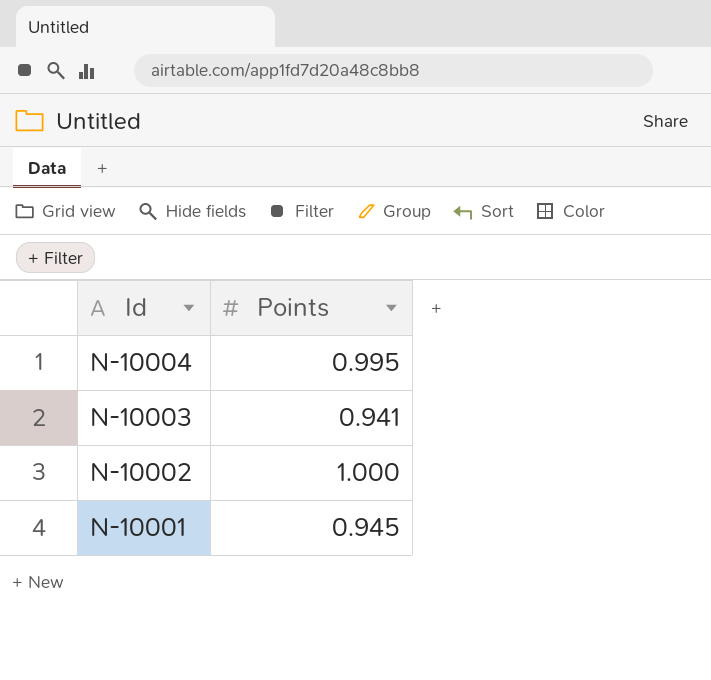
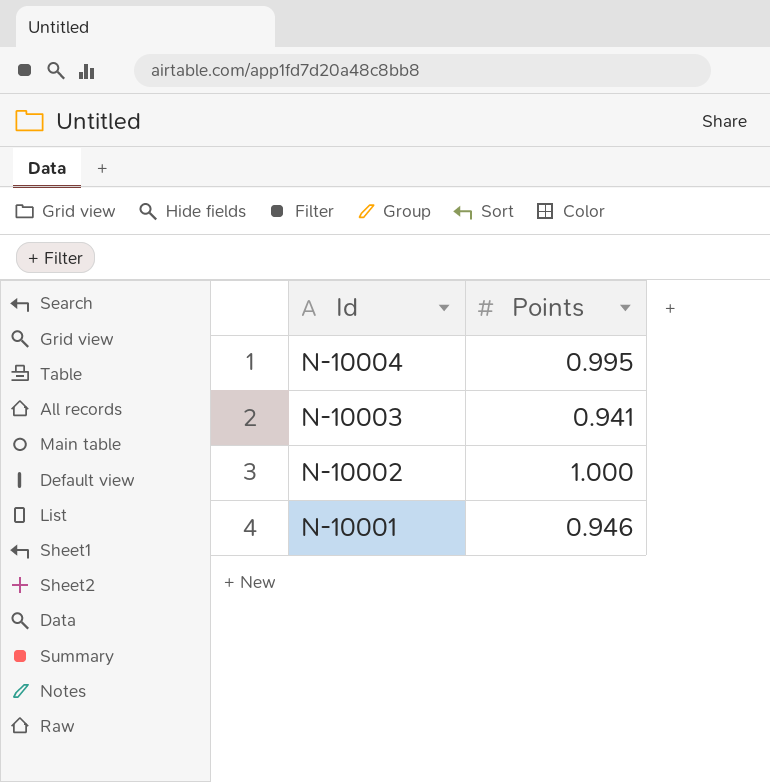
N-10001 | Points: 0.945 -> 0.946

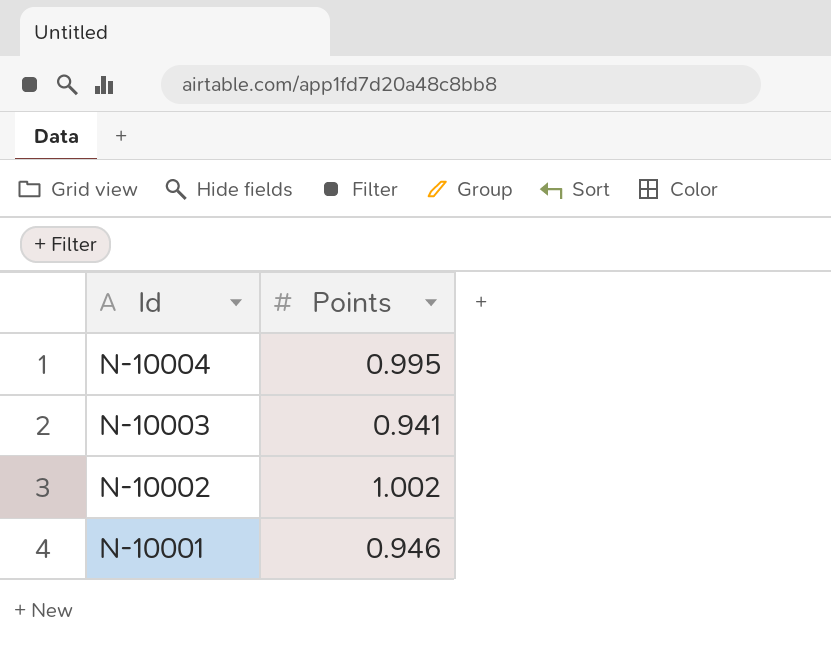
N-10002 | Points: 1.000 -> 1.002

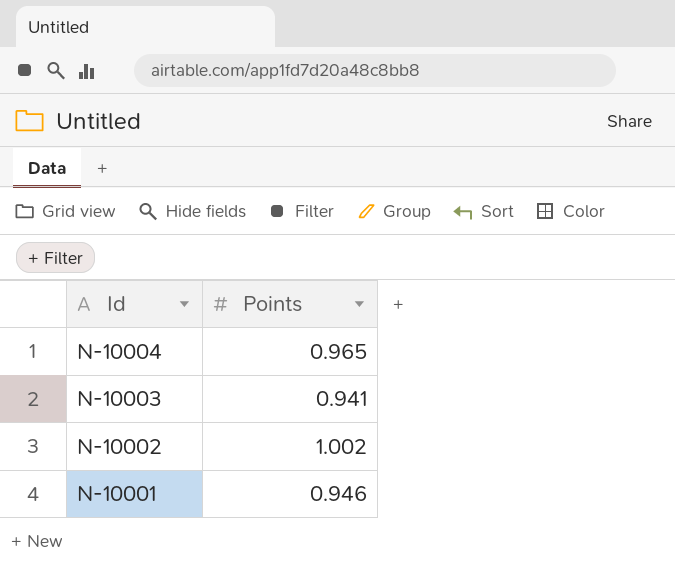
N-10004 | Points: 0.995 -> 0.965

